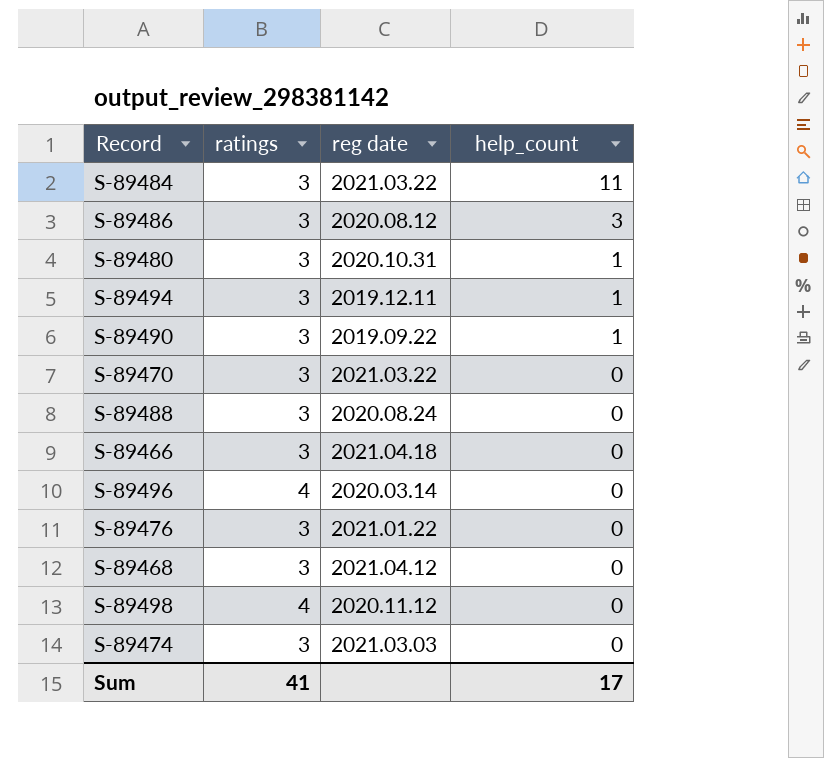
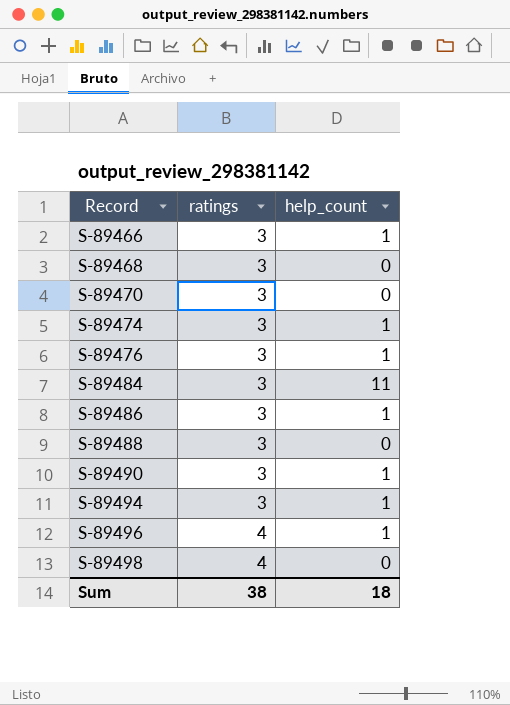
row order: help_count descending -> Record ascending
column reg date | position: 3 -> none
row S-89480: 3 | 2020.10.31 | 1 -> none
S-89466 | help_count: 0 -> 1
S-89474 | help_count: 0 -> 1
S-89476 | help_count: 0 -> 1
S-89486 | help_count: 3 -> 1
S-89496 | help_count: 0 -> 1
Sum | ratings: 41 -> 38
Sum | help_count: 17 -> 18

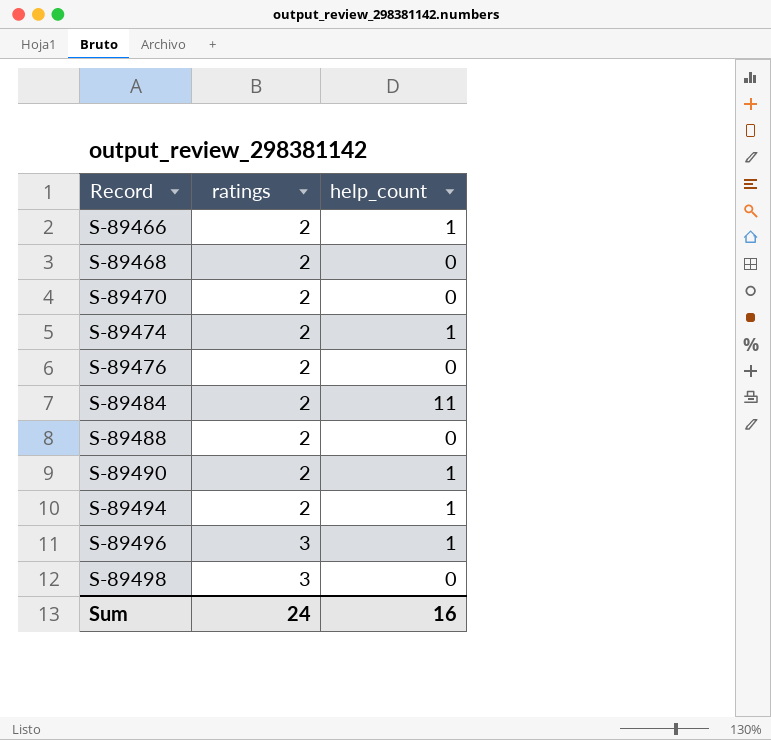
row S-89486: 3 | 1 -> none
S-89466 | ratings: 3 -> 2
S-89468 | ratings: 3 -> 2
S-89470 | ratings: 3 -> 2
S-89474 | ratings: 3 -> 2
S-89476 | ratings: 3 -> 2
S-89476 | help_count: 1 -> 0
S-89484 | ratings: 3 -> 2
S-89488 | ratings: 3 -> 2
S-89490 | ratings: 3 -> 2
S-89494 | ratings: 3 -> 2
S-89496 | ratings: 4 -> 3
S-89498 | ratings: 4 -> 3
Sum | ratings: 38 -> 24
Sum | help_count: 18 -> 16

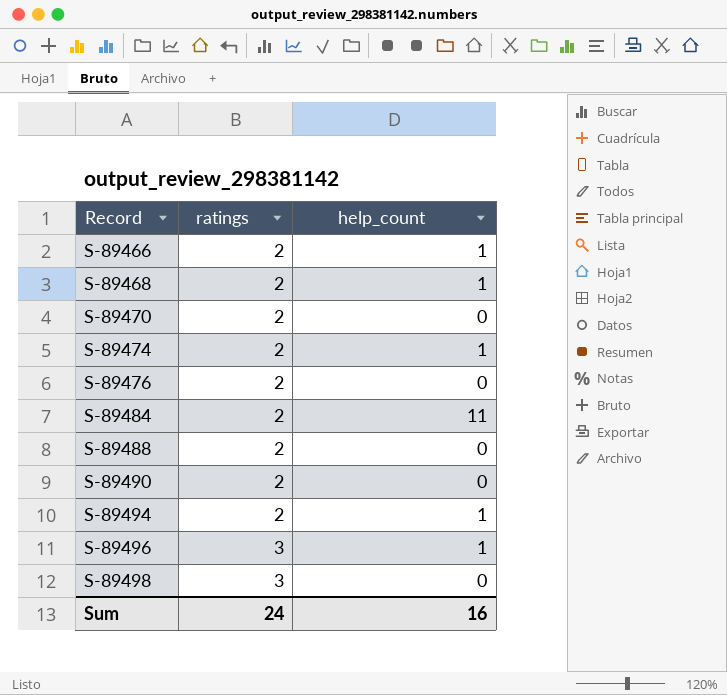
S-89468 | help_count: 0 -> 1
S-89490 | help_count: 1 -> 0

